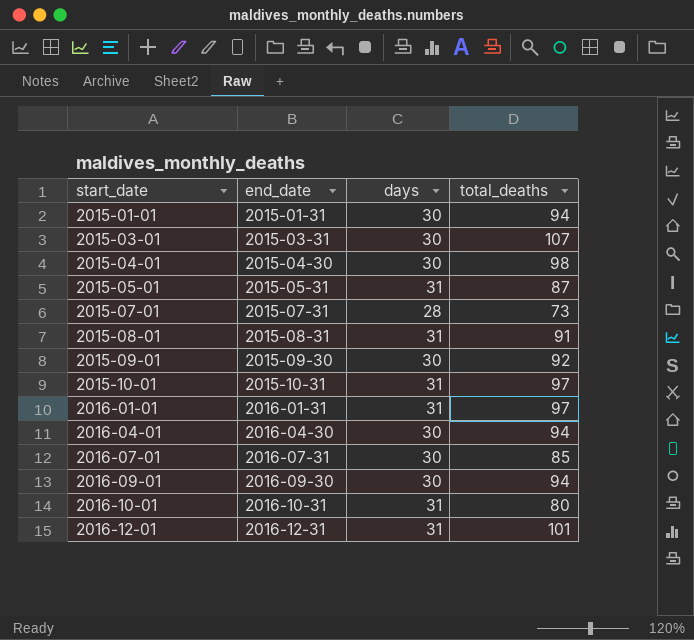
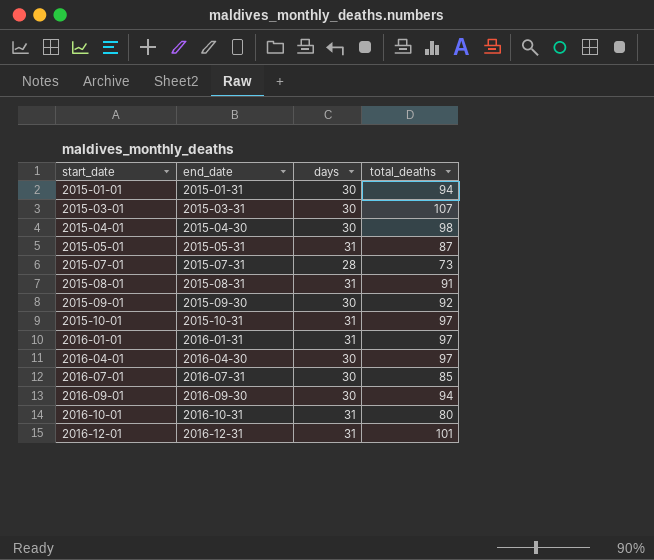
2016-04-01 | total_deaths: 94 -> 97

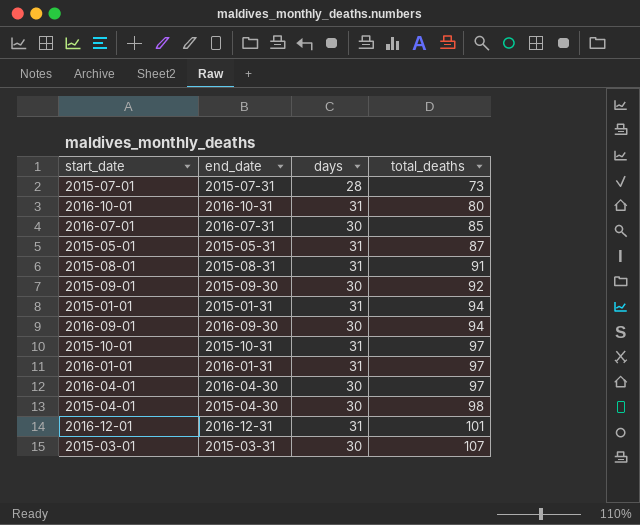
row order: start_date ascending -> total_deaths ascending
2015-01-01 | days: 30 -> 31

